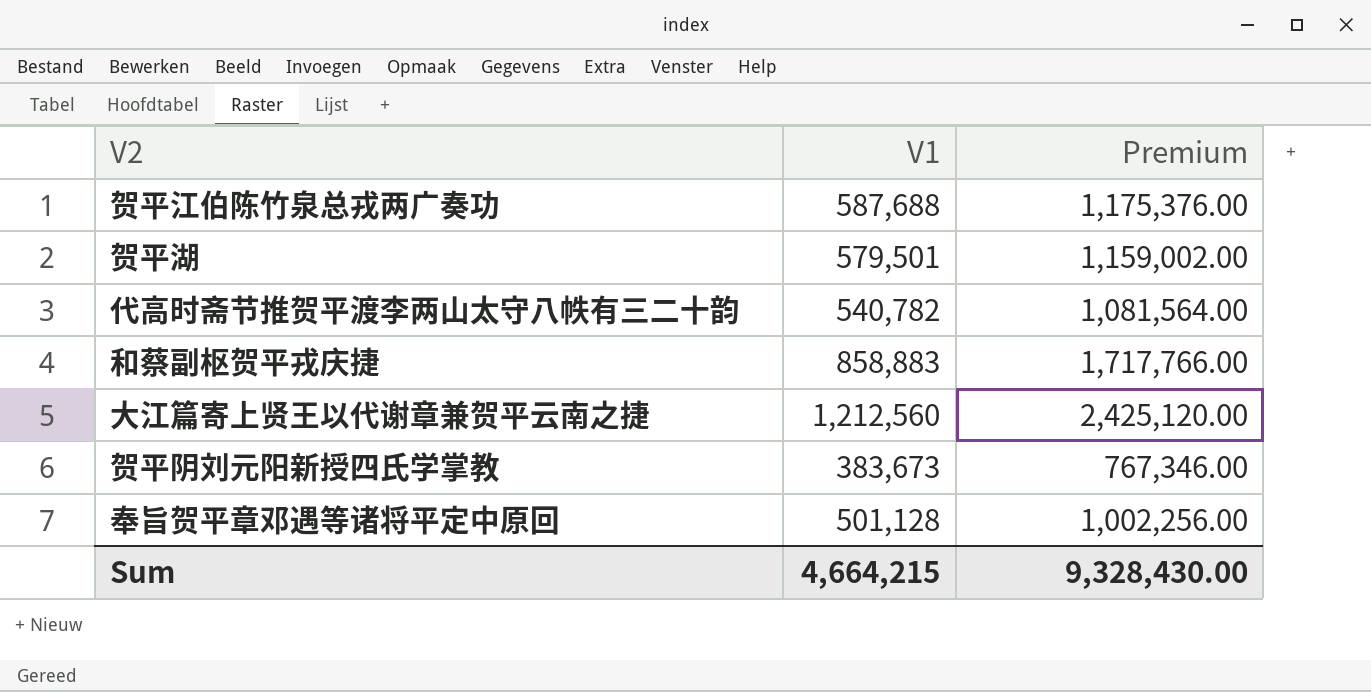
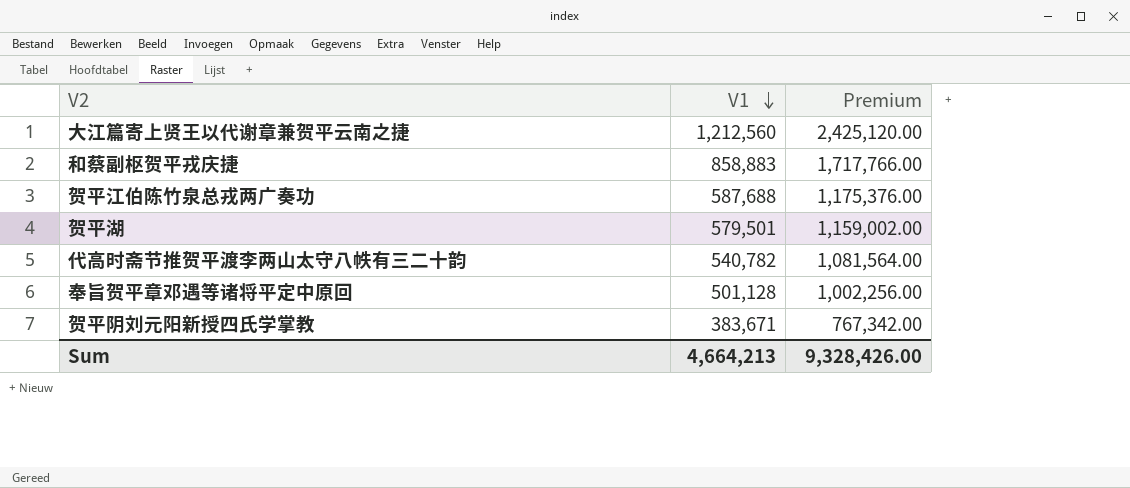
row order: none -> V1 descending
贺平阴刘元阳新授四氏学掌教 | V1: 383,673 -> 383,671
贺平阴刘元阳新授四氏学掌教 | Premium: 767,346.00 -> 767,342.00
Sum | V1: 4,664,215 -> 4,664,213
Sum | Premium: 9,328,430.00 -> 9,328,426.00

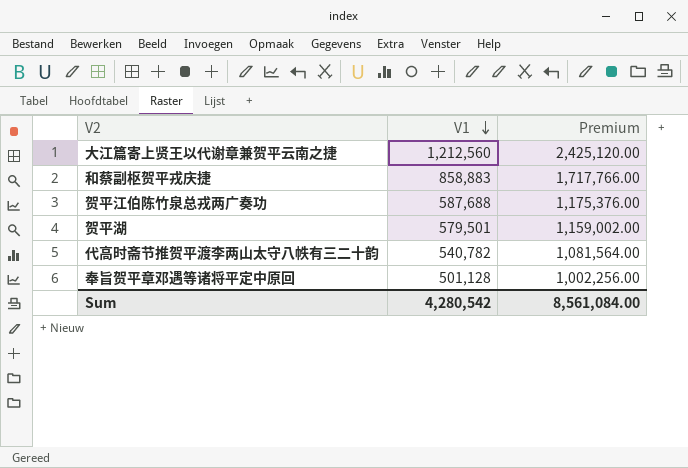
row 贺平阴刘元阳新授四氏学掌教: 383,671 | 767,342.00 -> none
Sum | V1: 4,664,213 -> 4,280,542
Sum | Premium: 9,328,426.00 -> 8,561,084.00

